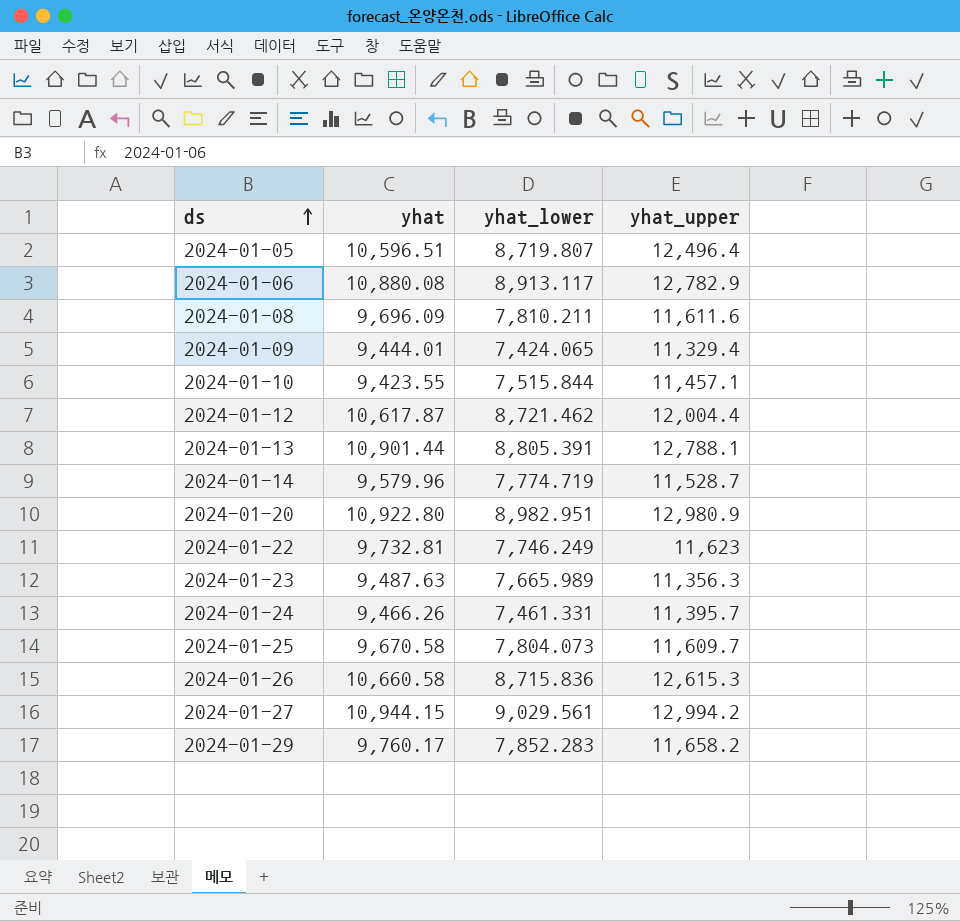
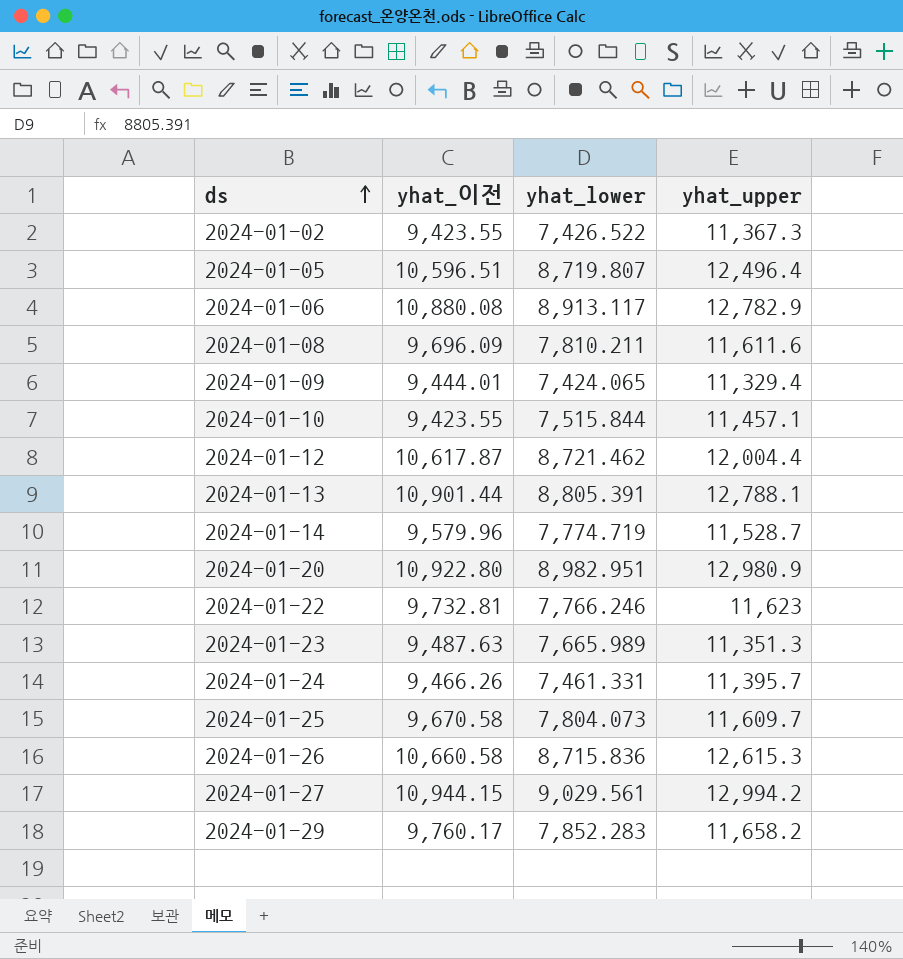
column name: yhat -> yhat_이전
row 2024-01-02: none -> 9,423.55 | 7,426.522 | 11,367.3
2024-01-22 | yhat_lower: 7,746.249 -> 7,766.246
2024-01-23 | yhat_upper: 11,356.3 -> 11,351.3

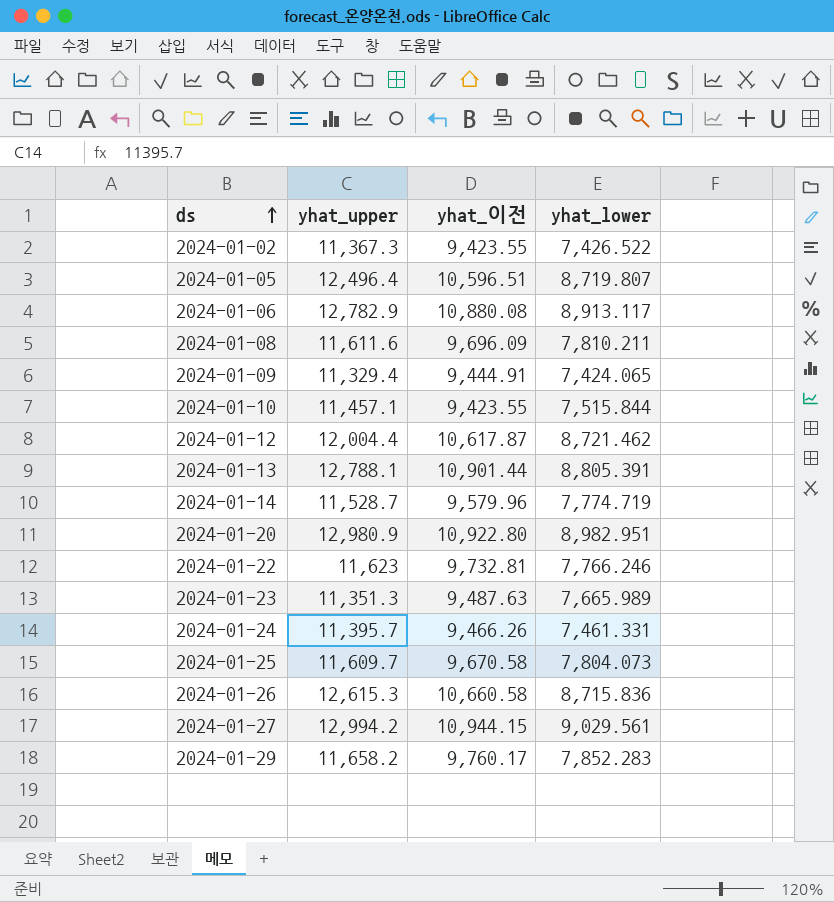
column yhat_upper | position: 4 -> 2
2024-01-09 | yhat_이전: 9,444.01 -> 9,444.91

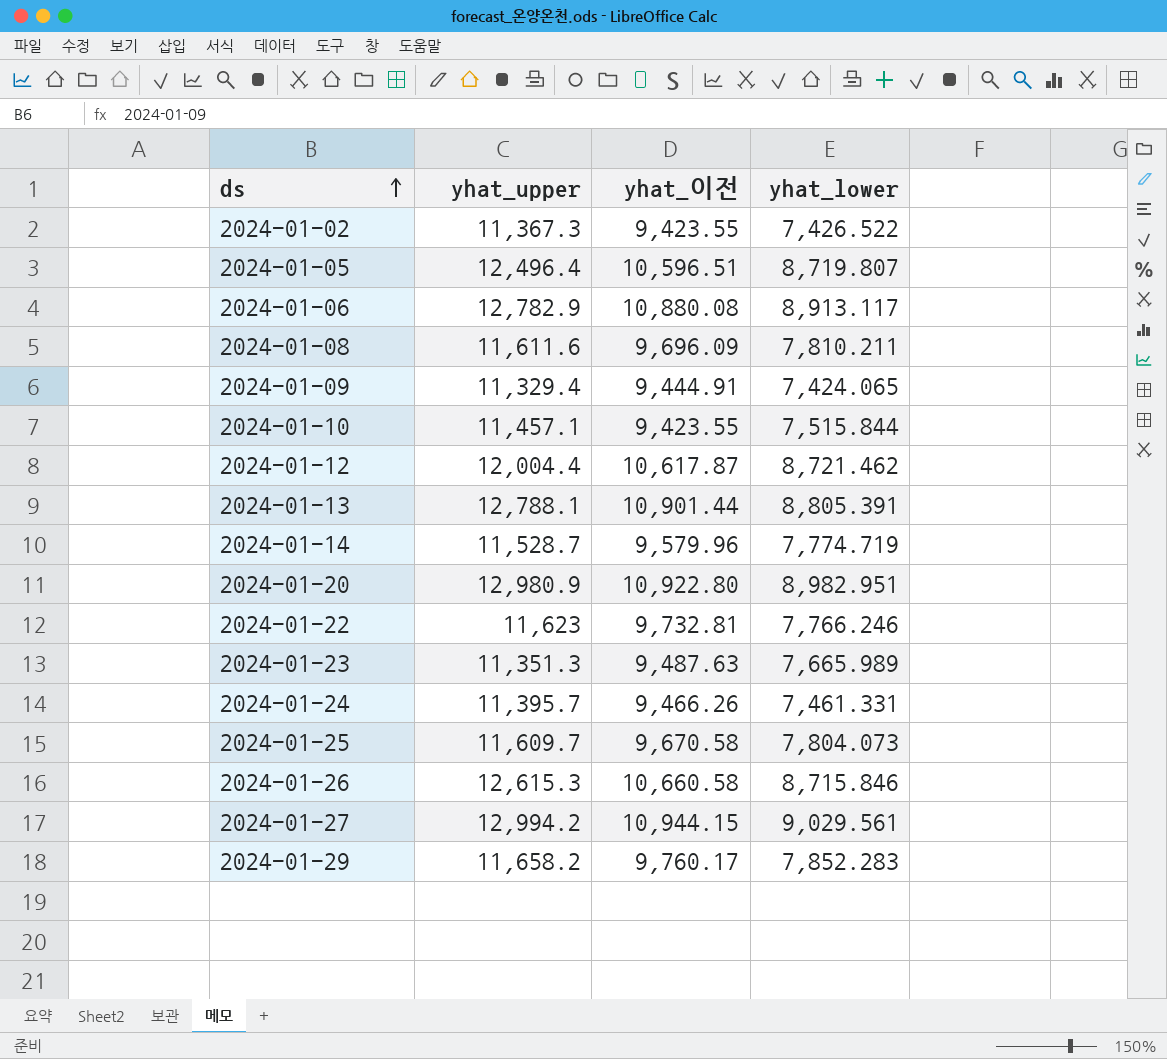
2024-01-26 | yhat_lower: 8,715.836 -> 8,715.846

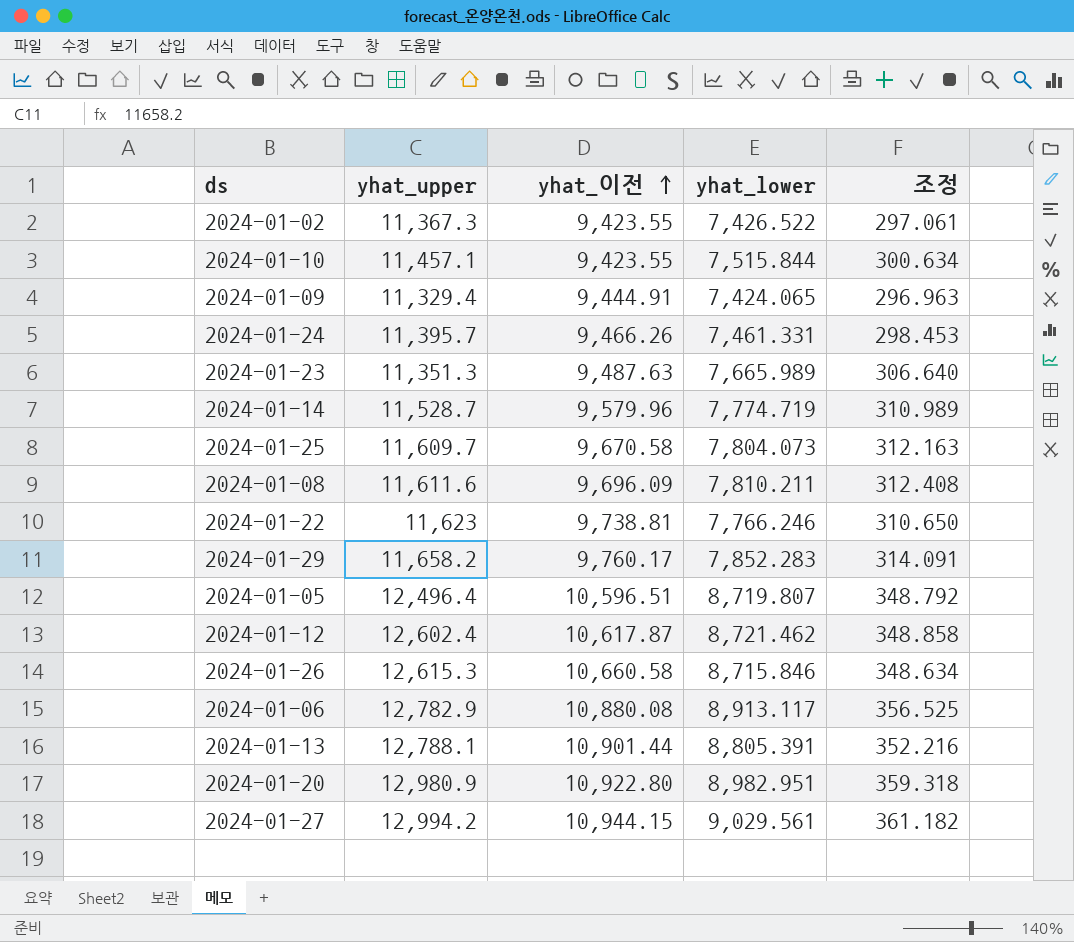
row order: ds ascending -> yhat_이전 ascending
column 조정 | formula: none -> [yhat_lower] * 0.04
2024-01-22 | yhat_이전: 9,732.81 -> 9,738.81
2024-01-12 | yhat_upper: 12,004.4 -> 12,602.4

